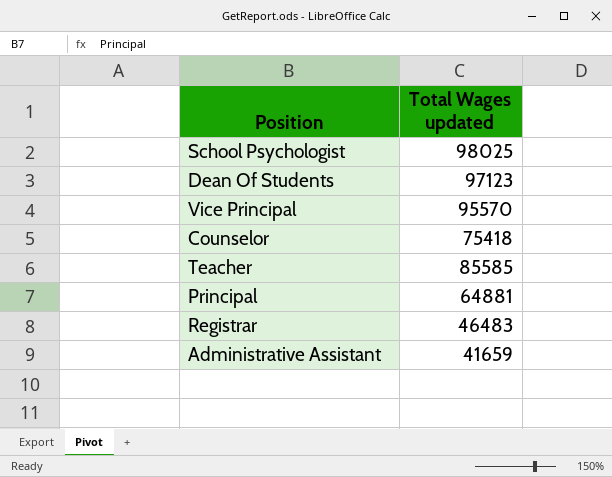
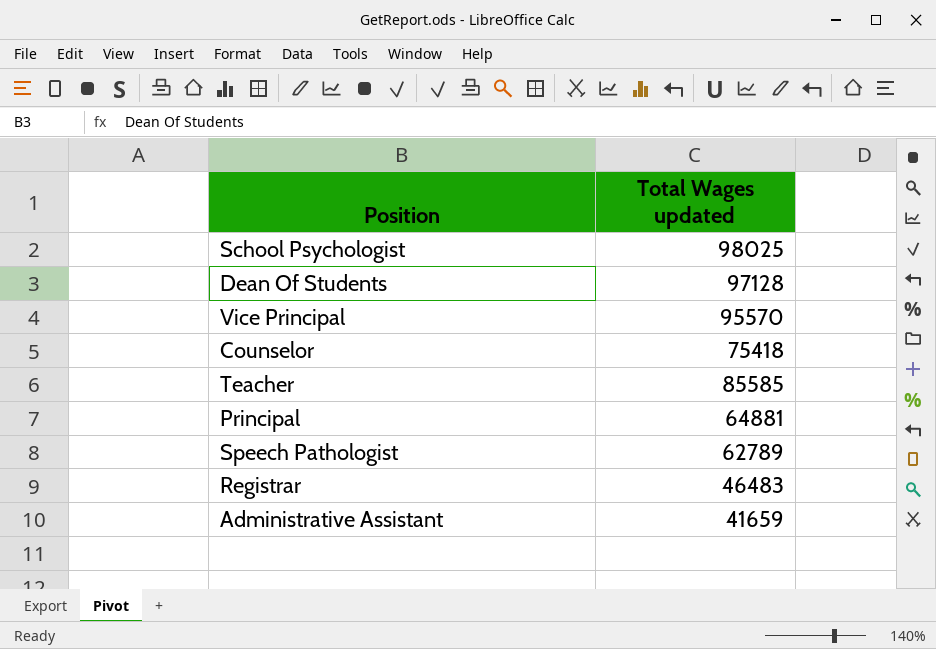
Dean Of Students | Total Wages updated: 97123 -> 97128
row Speech Pathologist: none -> 62789

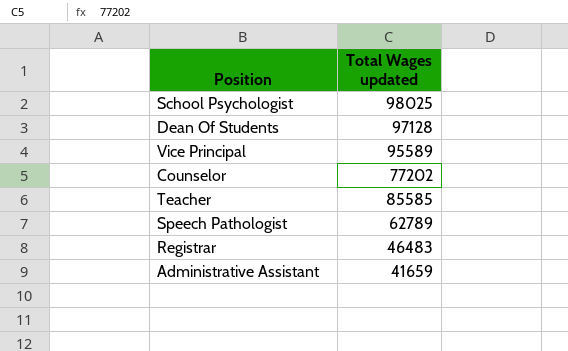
row Principal: 64881 -> none
Vice Principal | Total Wages updated: 95570 -> 95589
Counselor | Total Wages updated: 75418 -> 77202

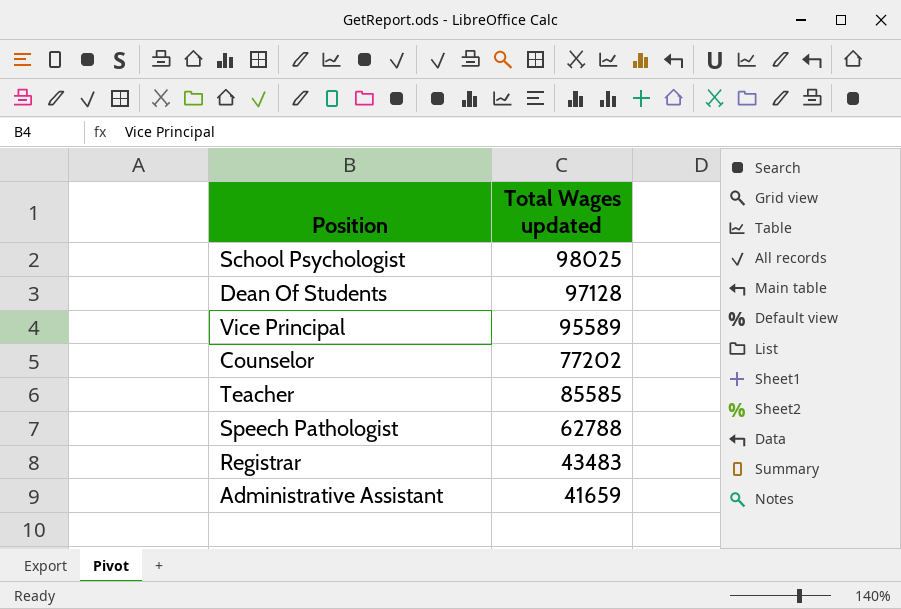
Speech Pathologist | Total Wages updated: 62789 -> 62788
Registrar | Total Wages updated: 46483 -> 43483

